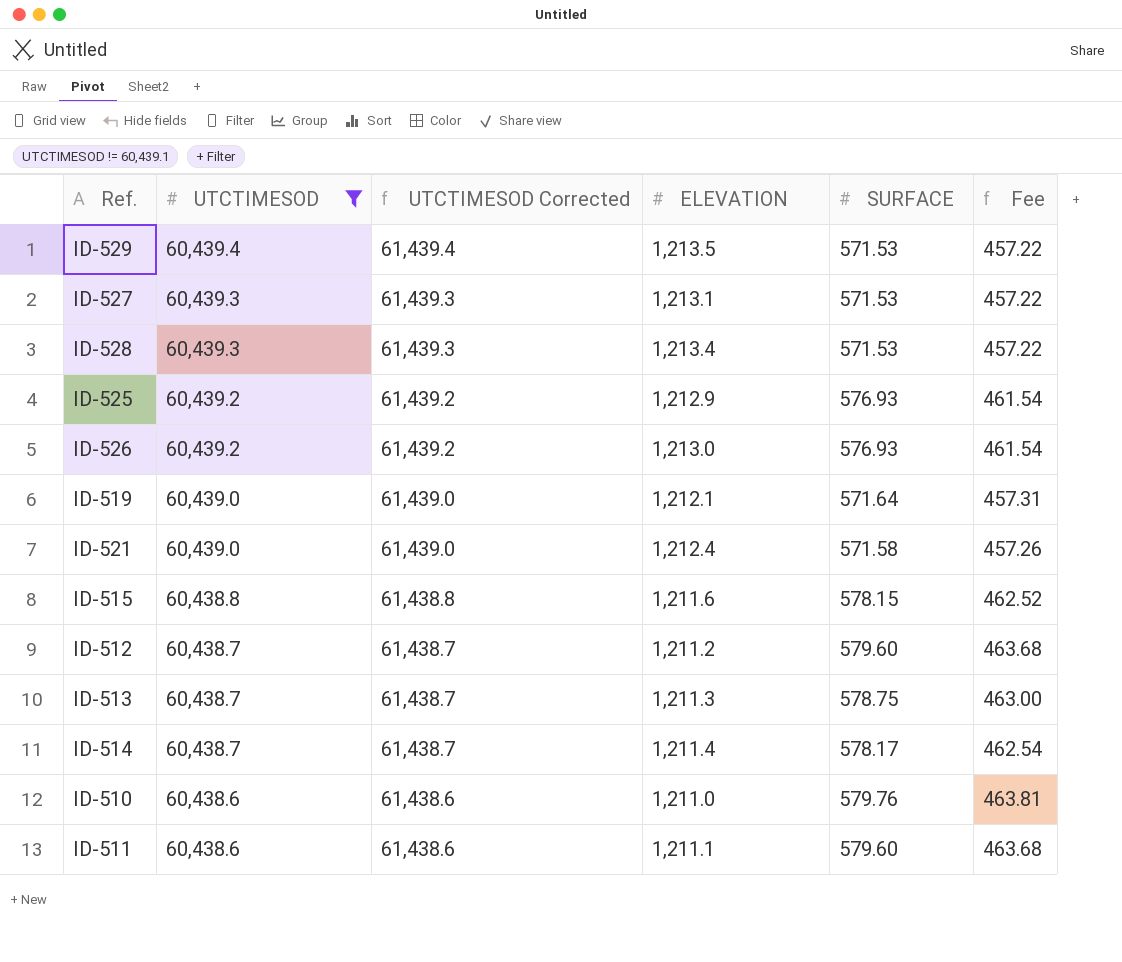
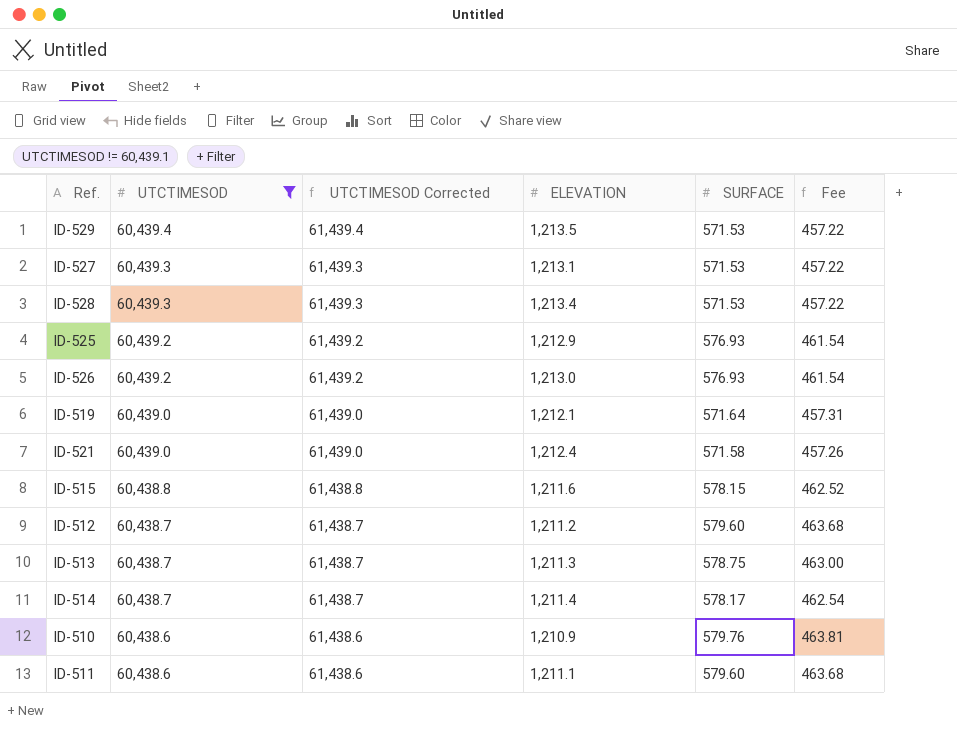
ID-510 | ELEVATION: 1,211.0 -> 1,210.9

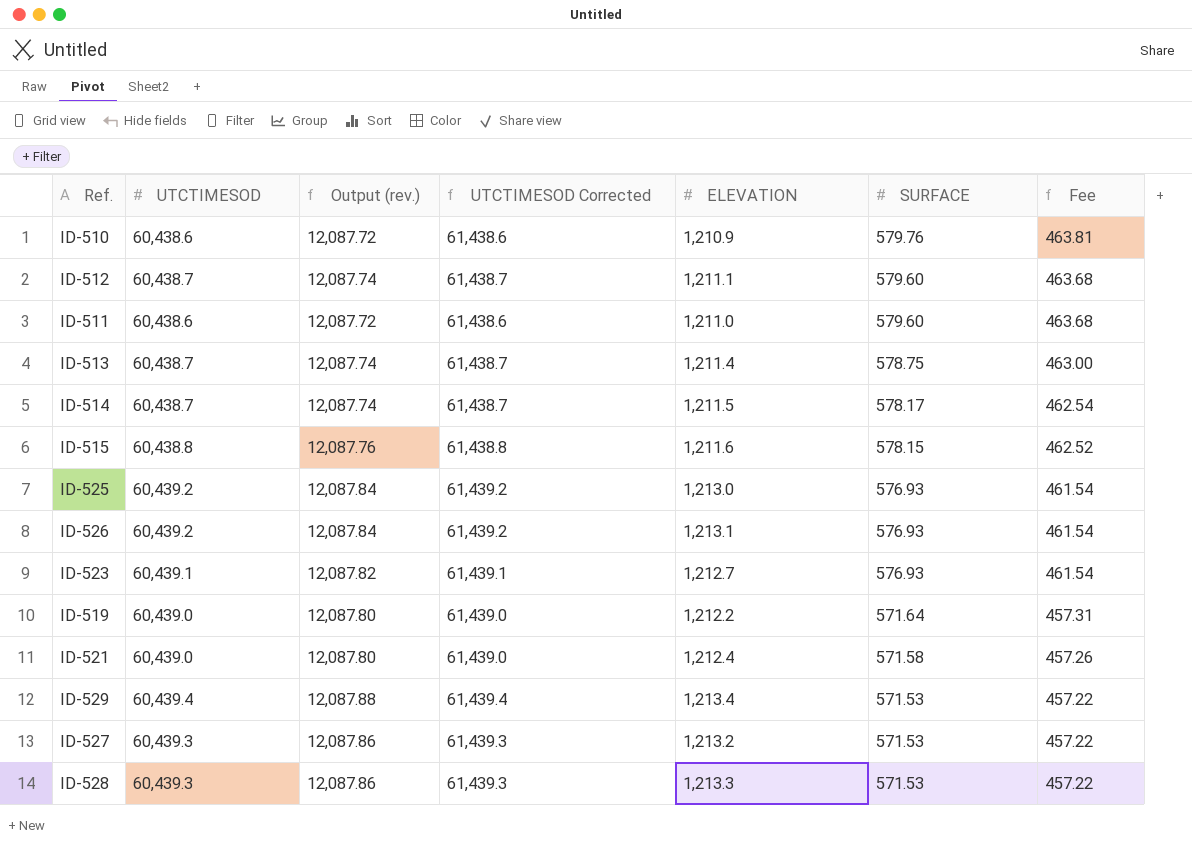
filter: UTCTIMESOD != 60,439.1 -> none
row order: UTCTIMESOD descending -> SURFACE descending
column Output (rev.) | formula: none -> [UTCTIMESOD] * 0.2
ID-512 | ELEVATION: 1,211.2 -> 1,211.1
ID-511 | ELEVATION: 1,211.1 -> 1,211.0
ID-513 | ELEVATION: 1,211.3 -> 1,211.4
ID-514 | ELEVATION: 1,211.4 -> 1,211.5
ID-525 | ELEVATION: 1,212.9 -> 1,213.0
ID-526 | ELEVATION: 1,213.0 -> 1,213.1
ID-519 | ELEVATION: 1,212.1 -> 1,212.2
ID-529 | ELEVATION: 1,213.5 -> 1,213.4
ID-527 | ELEVATION: 1,213.1 -> 1,213.2
ID-528 | ELEVATION: 1,213.4 -> 1,213.3

